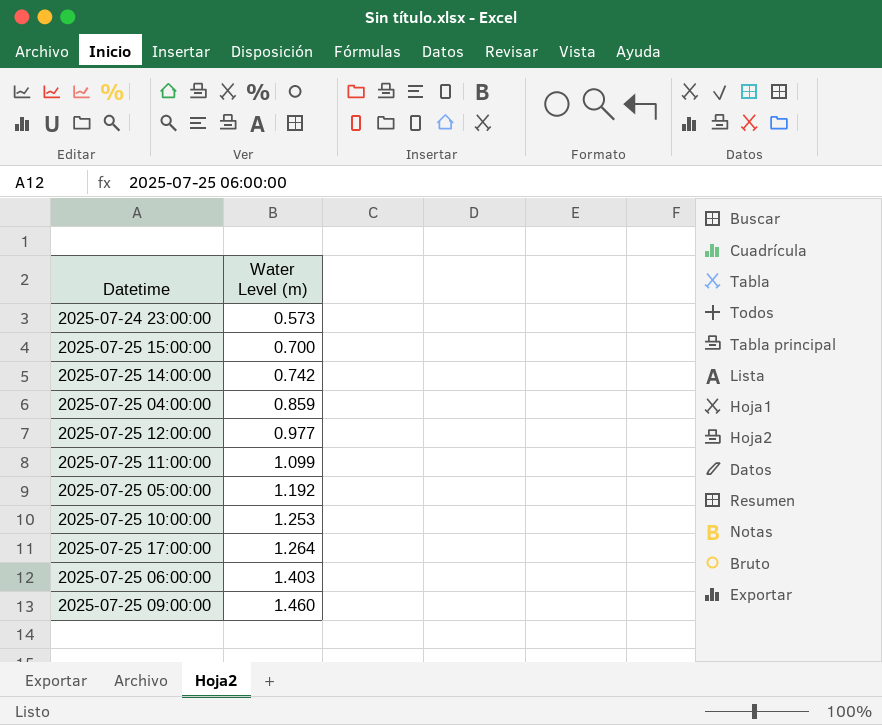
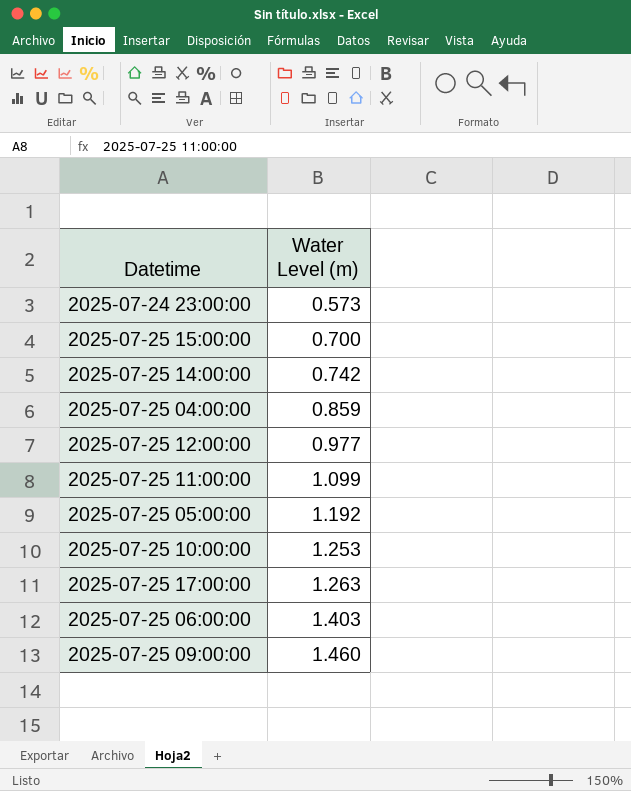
2025-07-25 17:00:00 | Water Level (m): 1.264 -> 1.263

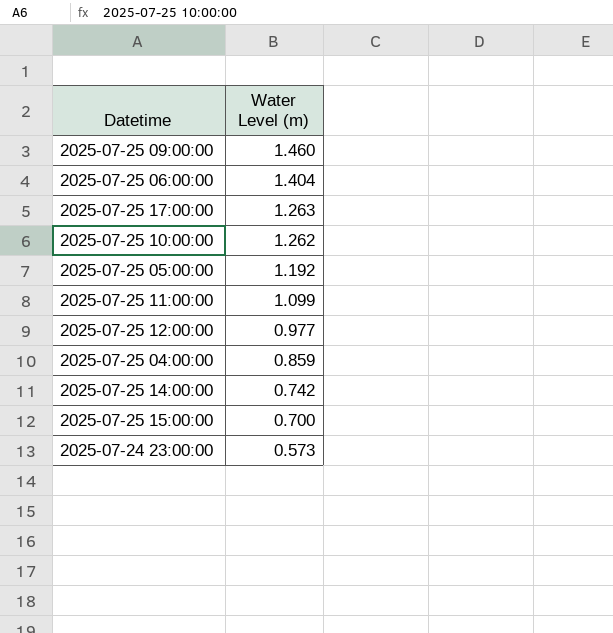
row order: Water Level (m) ascending -> Water Level (m) descending
2025-07-25 06:00:00 | Water Level (m): 1.403 -> 1.404
2025-07-25 10:00:00 | Water Level (m): 1.253 -> 1.262

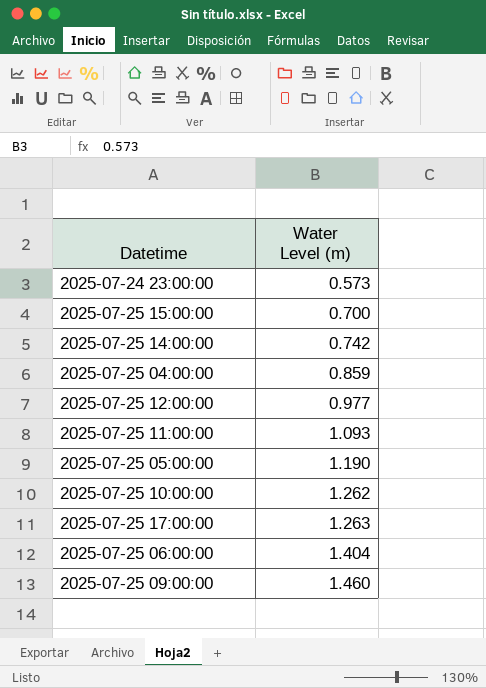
row order: Water Level (m) descending -> Water Level (m) ascending
2025-07-25 11:00:00 | Water Level (m): 1.099 -> 1.093
2025-07-25 05:00:00 | Water Level (m): 1.192 -> 1.190

